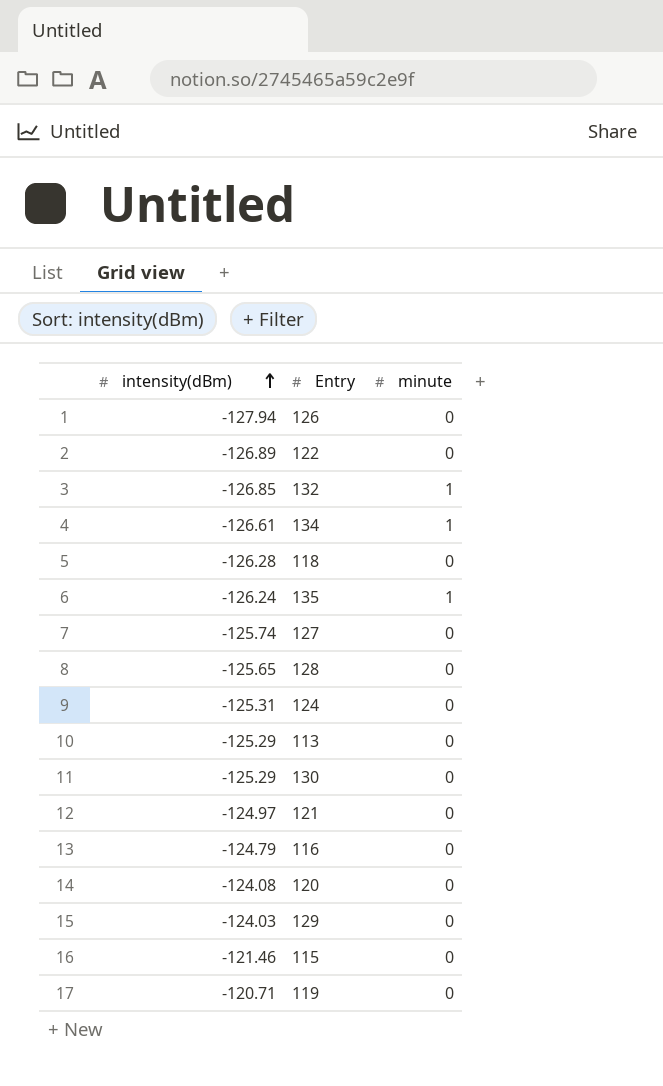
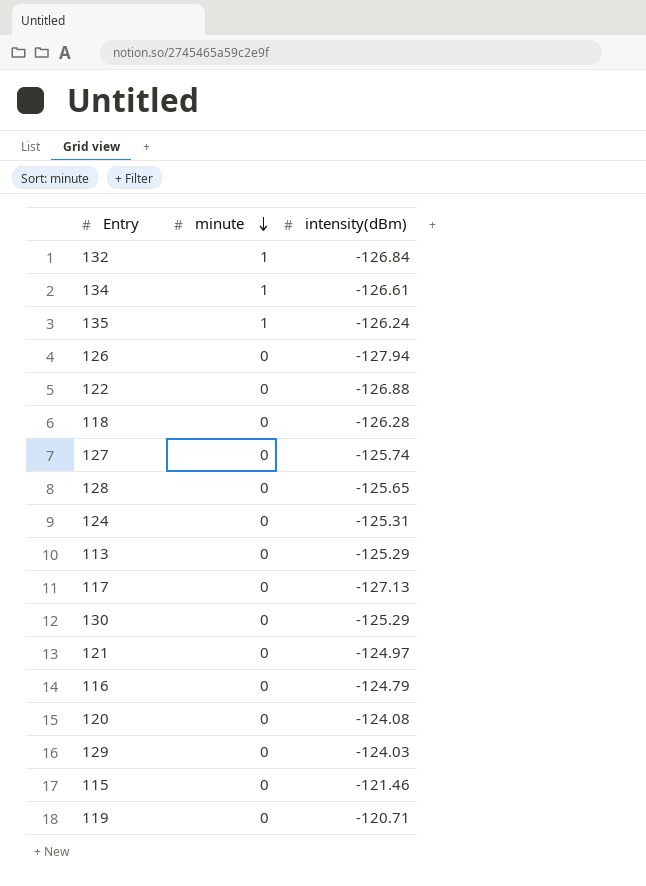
row order: intensity(dBm) ascending -> minute descending
column intensity(dBm) | position: 1 -> 3
132 | intensity(dBm): -126.85 -> -126.84
122 | intensity(dBm): -126.89 -> -126.88
row 117: none -> 0 | -127.13

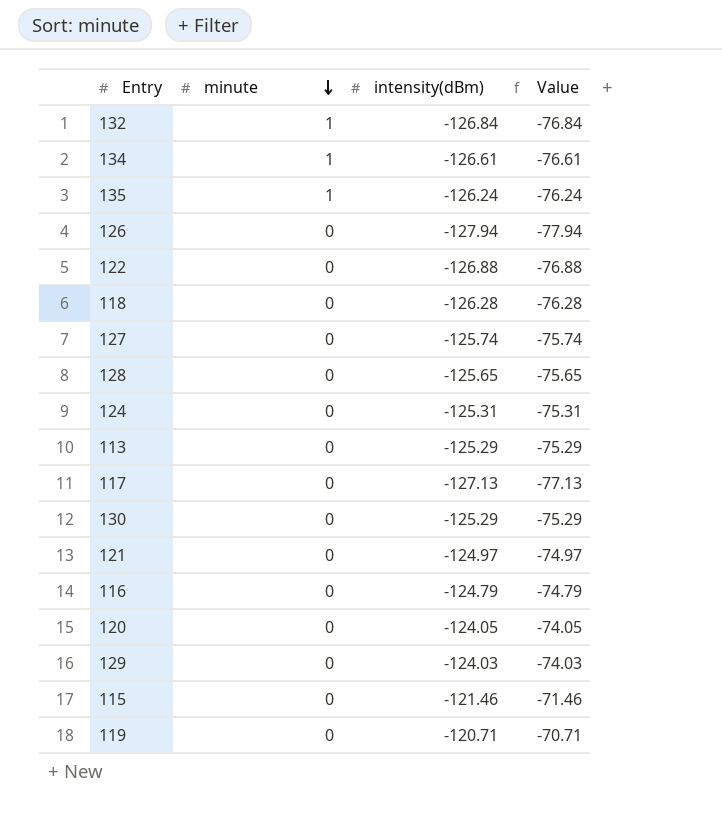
column Value | formula: none -> [intensity(dBm)] + 50
120 | intensity(dBm): -124.08 -> -124.05

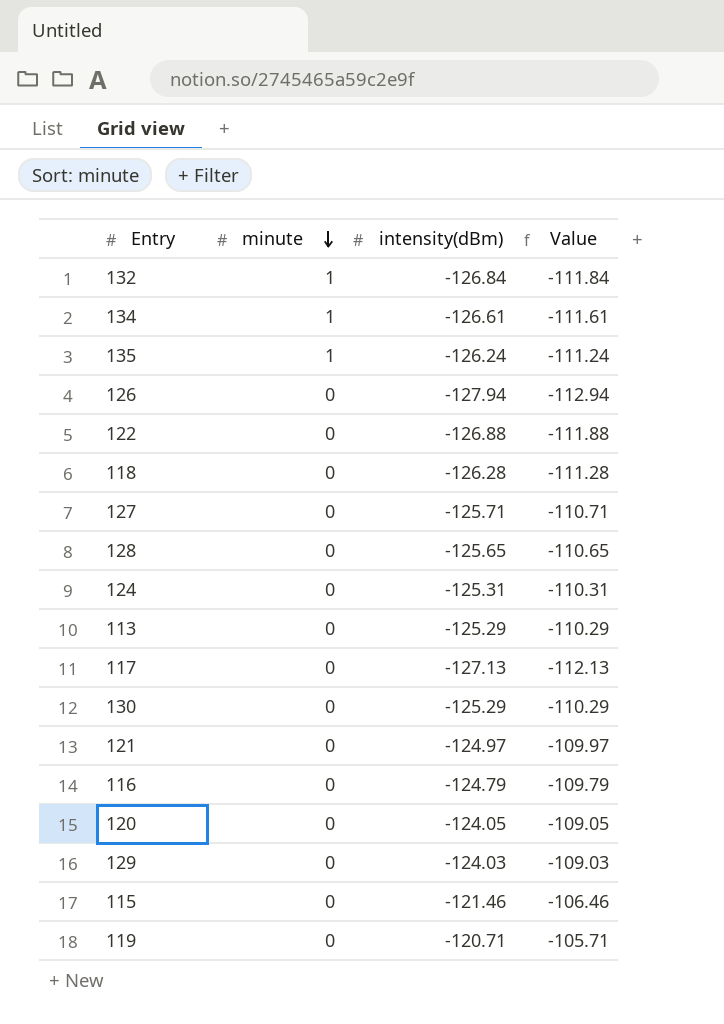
column Value | formula: [intensity(dBm)] + 50 -> [intensity(dBm)] + 15
127 | intensity(dBm): -125.74 -> -125.71

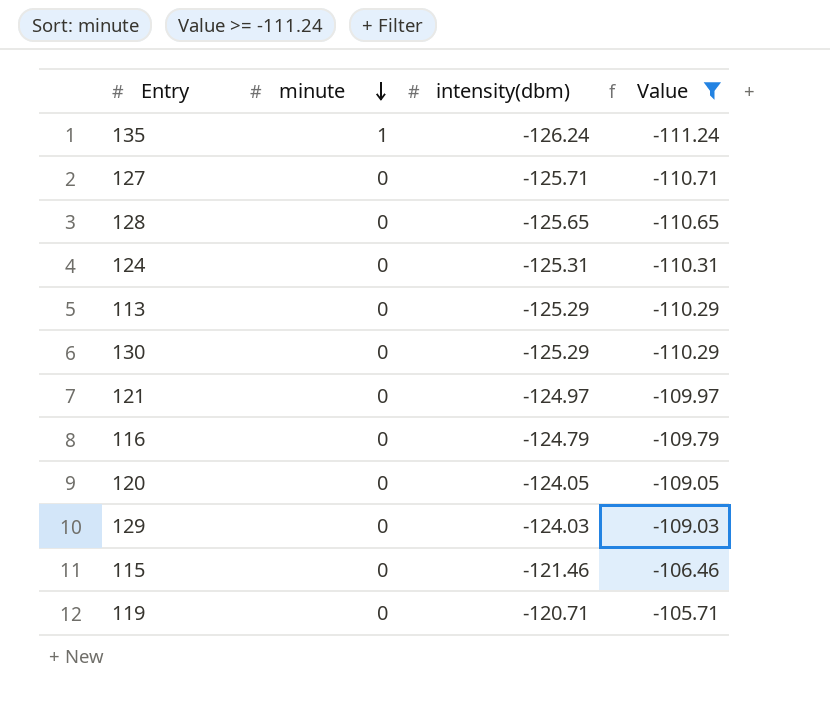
filter: none -> Value >= -111.24
column name: intensity(dBm) -> intensity(dbm)

